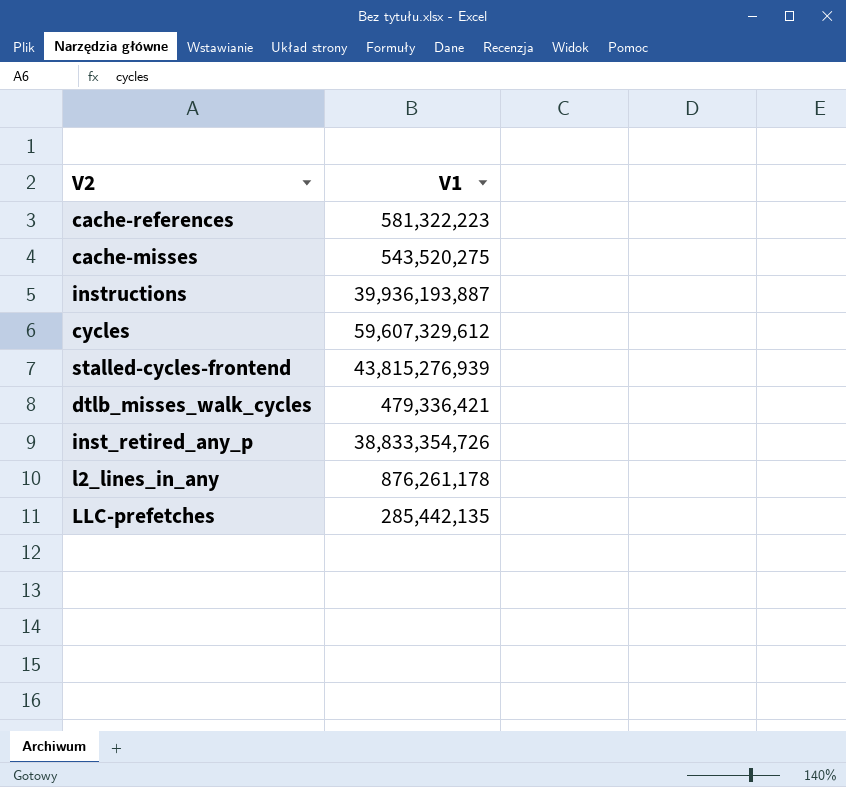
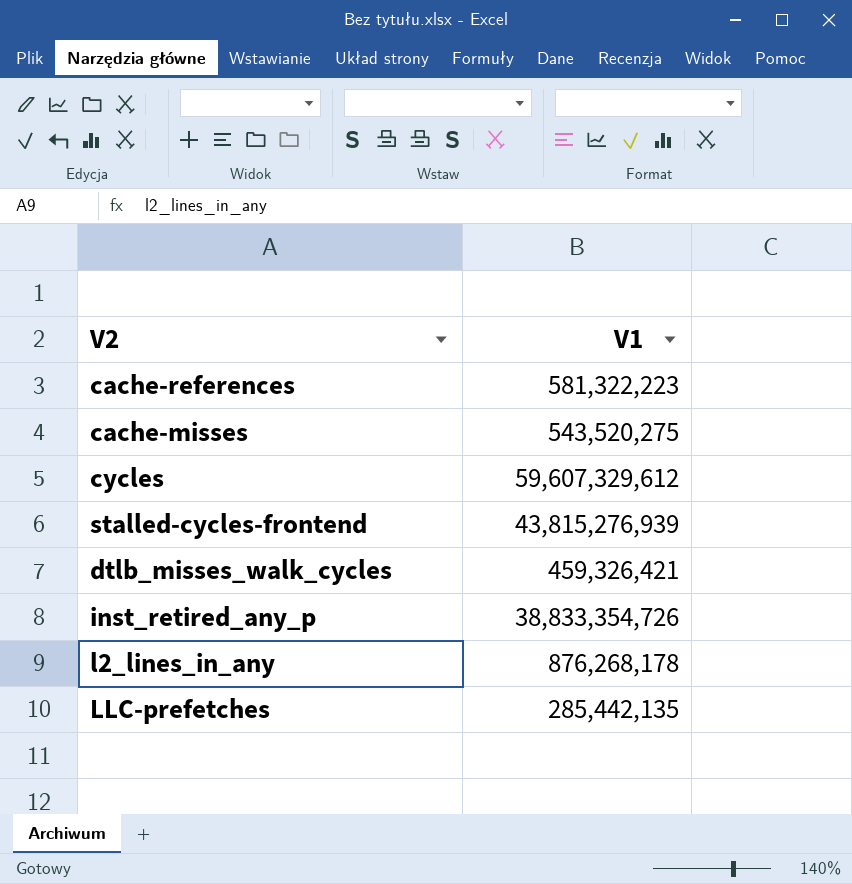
row instructions: 39,936,193,887 -> none
dtlb_misses_walk_cycles | V1: 479,336,421 -> 459,326,421
l2_lines_in_any | V1: 876,261,178 -> 876,268,178

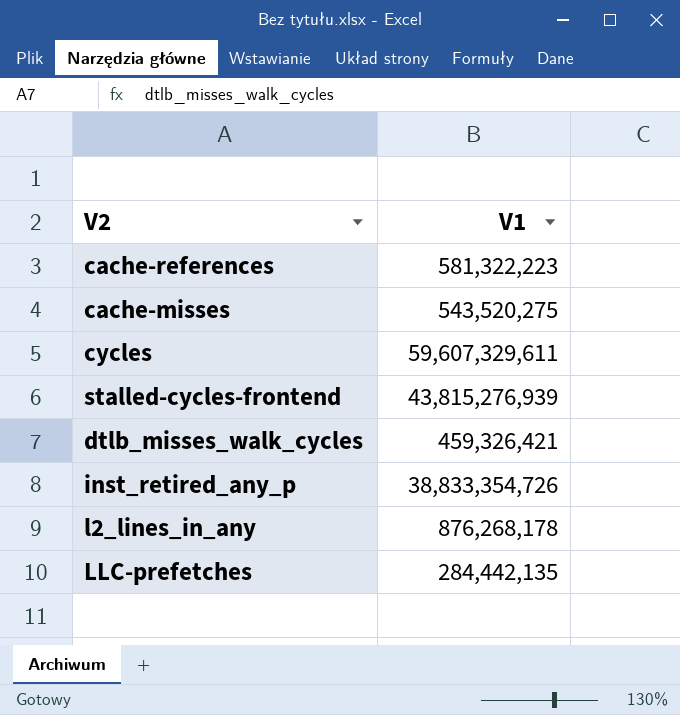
cycles | V1: 59,607,329,612 -> 59,607,329,611
LLC-prefetches | V1: 285,442,135 -> 284,442,135

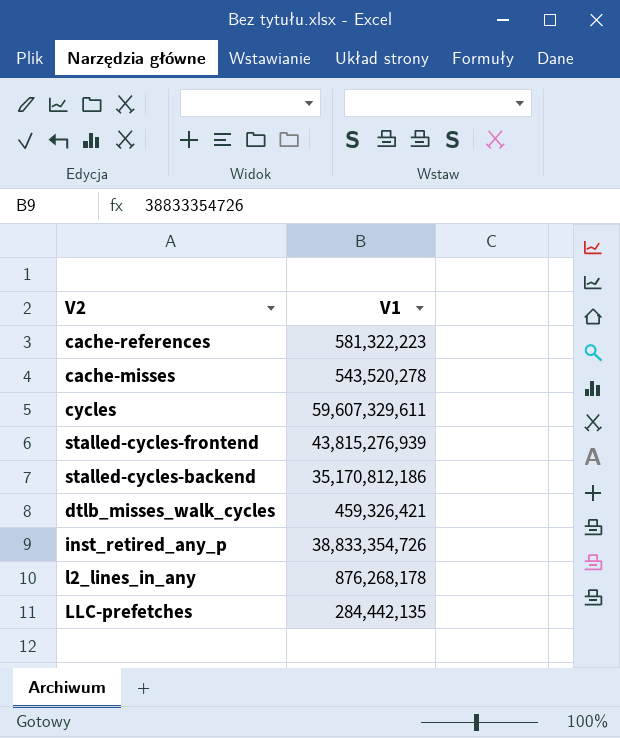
cache-misses | V1: 543,520,275 -> 543,520,278
row stalled-cycles-backend: none -> 35,170,812,186

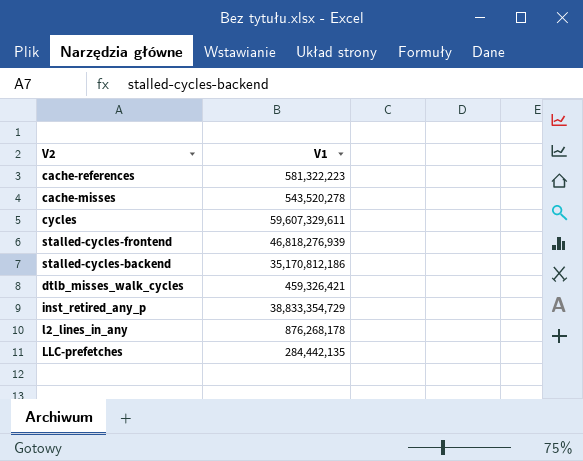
stalled-cycles-frontend | V1: 43,815,276,939 -> 46,818,276,939
inst_retired_any_p | V1: 38,833,354,726 -> 38,833,354,729

